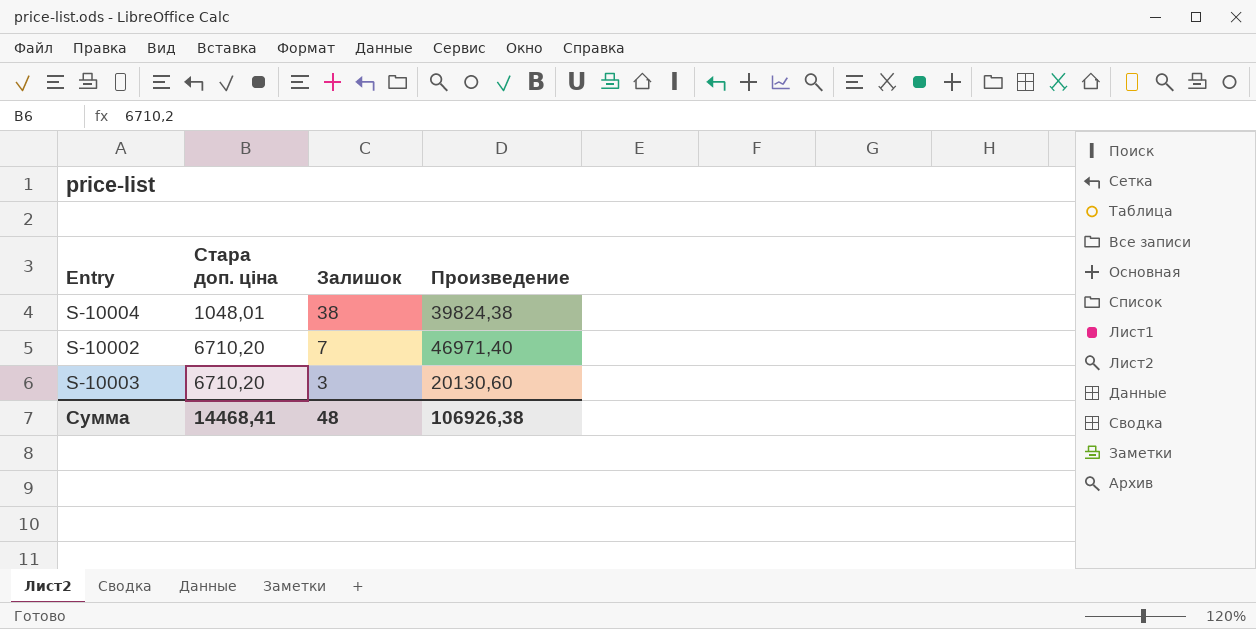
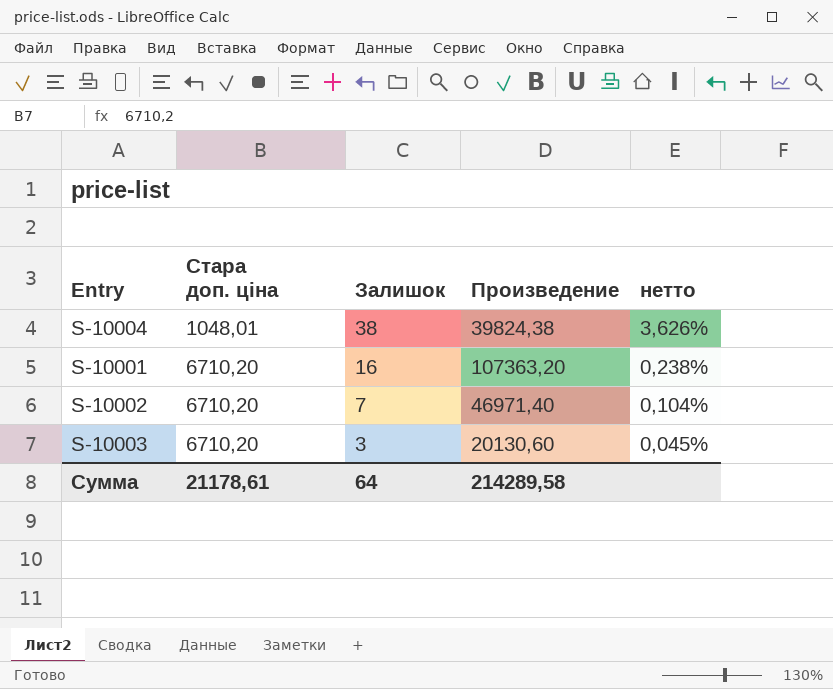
column нетто | formula: none -> [Залишок] / [Стара доп. ціна]
row S-10001: none -> 6710,20 | 16 | 107363,20 | 0,238%
Сумма | Стара доп. ціна: 14468,41 -> 21178,61
Сумма | Залишок: 48 -> 64
Сумма | Произведение: 106926,38 -> 214289,58

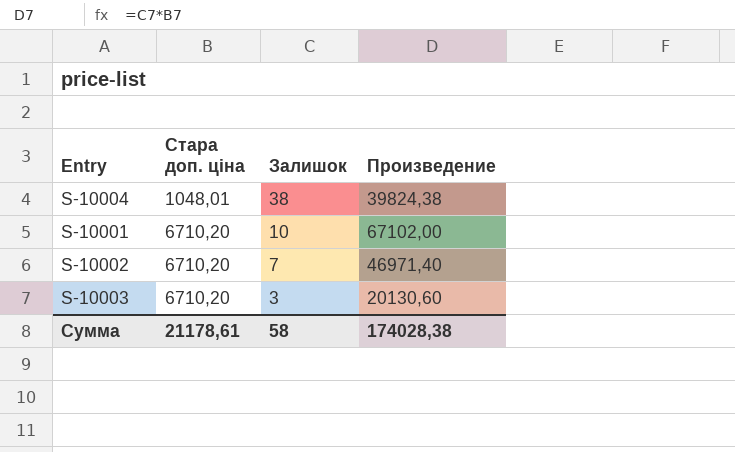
column нетто | formula: [Залишок] / [Стара доп. ціна] -> none
S-10001 | Залишок: 16 -> 10
S-10001 | Произведение: 107363,20 -> 67102,00
Сумма | Залишок: 64 -> 58
Сумма | Произведение: 214289,58 -> 174028,38

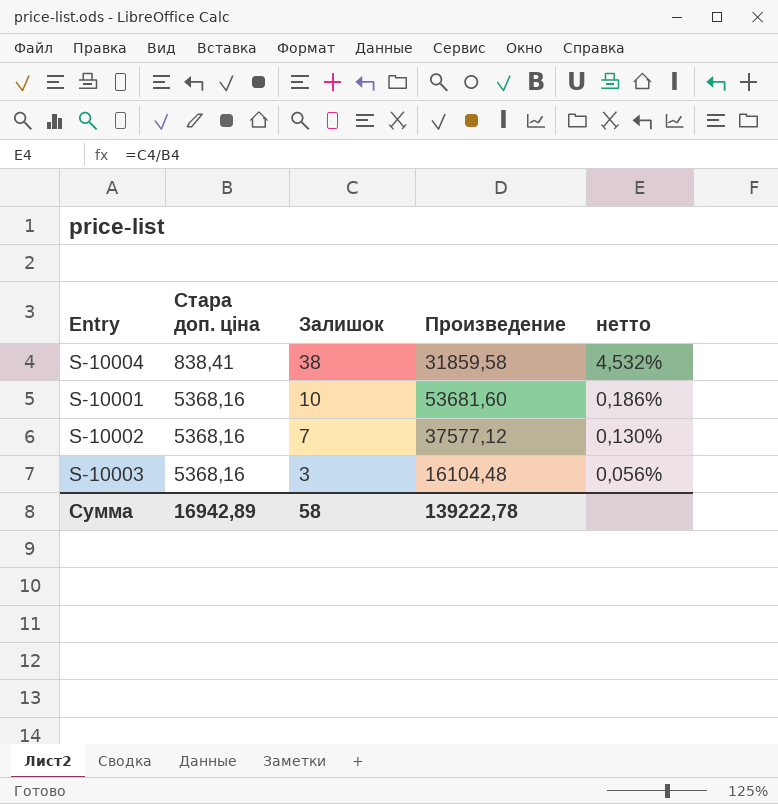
column нетто | formula: none -> [Залишок] / [Стара доп. ціна]
S-10004 | Стара доп. ціна: 1048,01 -> 838,41
S-10004 | Произведение: 39824,38 -> 31859,58
S-10001 | Стара доп. ціна: 6710,20 -> 5368,16
S-10001 | Произведение: 67102,00 -> 53681,60
S-10002 | Стара доп. ціна: 6710,20 -> 5368,16
S-10002 | Произведение: 46971,40 -> 37577,12
S-10003 | Стара доп. ціна: 6710,20 -> 5368,16
S-10003 | Произведение: 20130,60 -> 16104,48
Сумма | Стара доп. ціна: 21178,61 -> 16942,89
Сумма | Произведение: 174028,38 -> 139222,78

